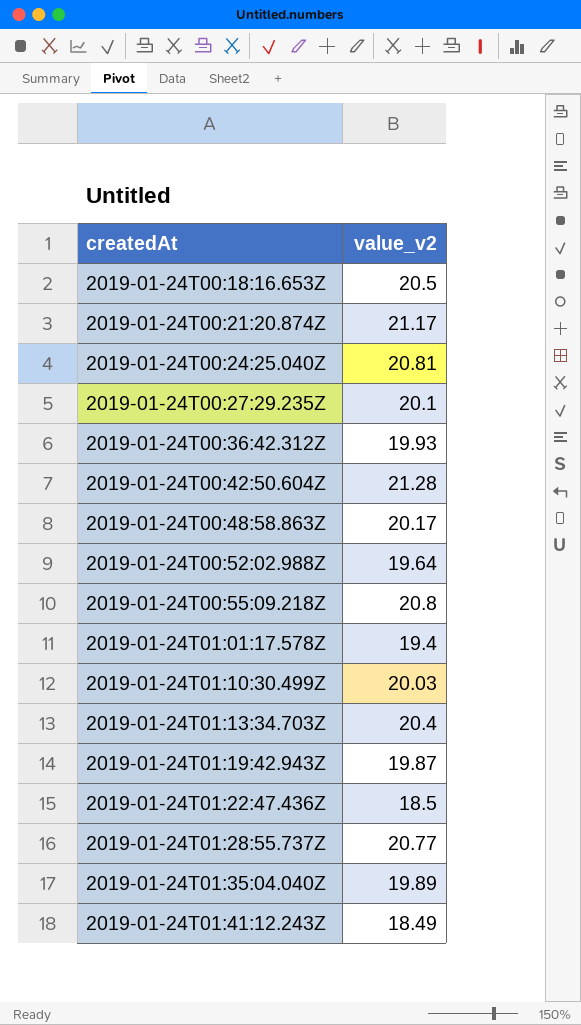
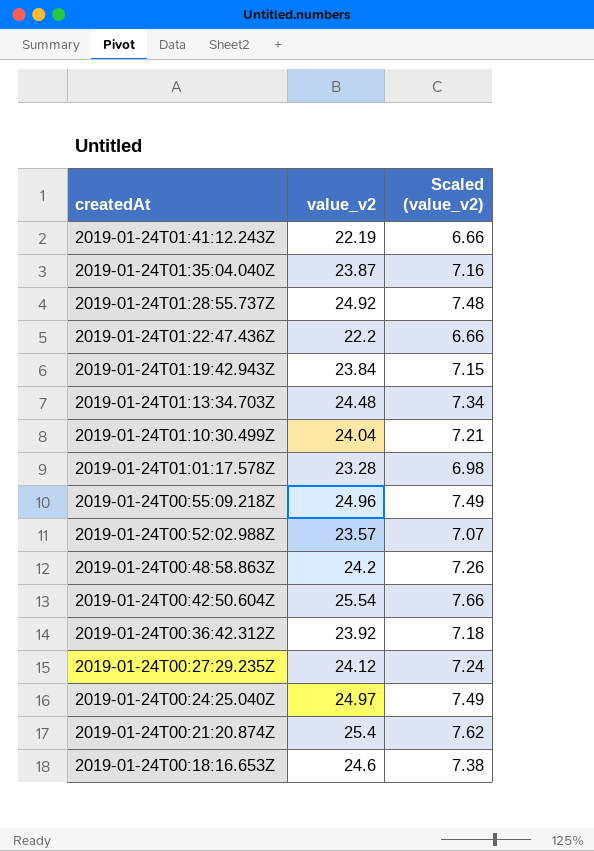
row order: createdAt ascending -> createdAt descending
column Scaled (value_v2) | formula: none -> [value_v2] * 0.3
2019-01-24T01:41:12.243Z | value_v2: 18.49 -> 22.19
2019-01-24T01:35:04.040Z | value_v2: 19.89 -> 23.87
2019-01-24T01:28:55.737Z | value_v2: 20.77 -> 24.92
2019-01-24T01:22:47.436Z | value_v2: 18.5 -> 22.2
2019-01-24T01:19:42.943Z | value_v2: 19.87 -> 23.84
2019-01-24T01:13:34.703Z | value_v2: 20.4 -> 24.48
2019-01-24T01:10:30.499Z | value_v2: 20.03 -> 24.04
2019-01-24T01:01:17.578Z | value_v2: 19.4 -> 23.28
2019-01-24T00:55:09.218Z | value_v2: 20.8 -> 24.96
2019-01-24T00:52:02.988Z | value_v2: 19.64 -> 23.57
2019-01-24T00:48:58.863Z | value_v2: 20.17 -> 24.2
2019-01-24T00:42:50.604Z | value_v2: 21.28 -> 25.54
2019-01-24T00:36:42.312Z | value_v2: 19.93 -> 23.92
2019-01-24T00:27:29.235Z | value_v2: 20.1 -> 24.12
2019-01-24T00:24:25.040Z | value_v2: 20.81 -> 24.97
2019-01-24T00:21:20.874Z | value_v2: 21.17 -> 25.4
2019-01-24T00:18:16.653Z | value_v2: 20.5 -> 24.6

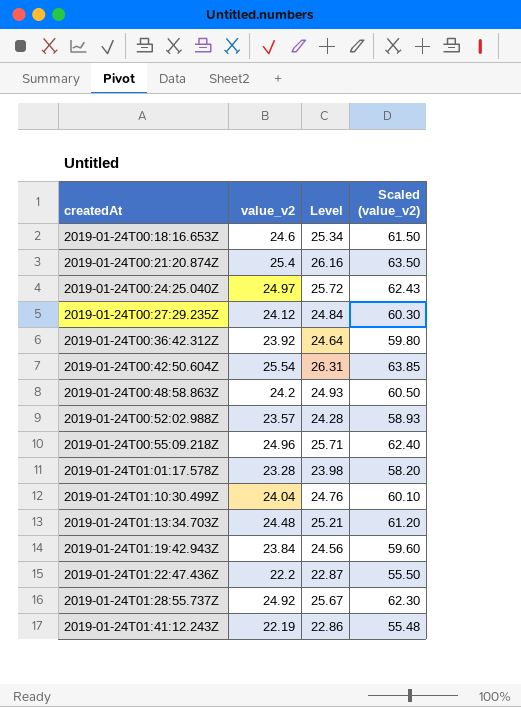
row order: createdAt descending -> createdAt ascending
column Level | formula: none -> [value_v2] * 1.03
column Scaled (value_v2) | formula: [value_v2] * 0.3 -> [value_v2] * 2.5
row 2019-01-24T01:35:04.040Z: 23.87 | 7.16 -> none

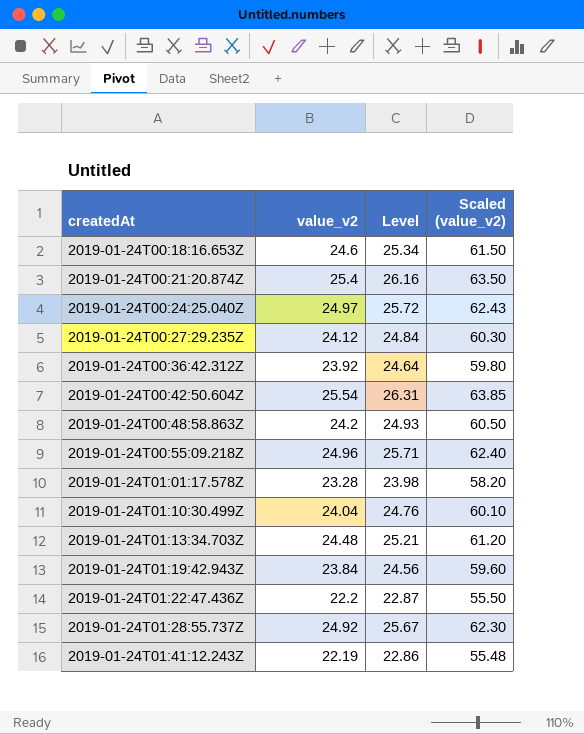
row 2019-01-24T00:52:02.988Z: 23.57 | 24.28 | 58.93 -> none

